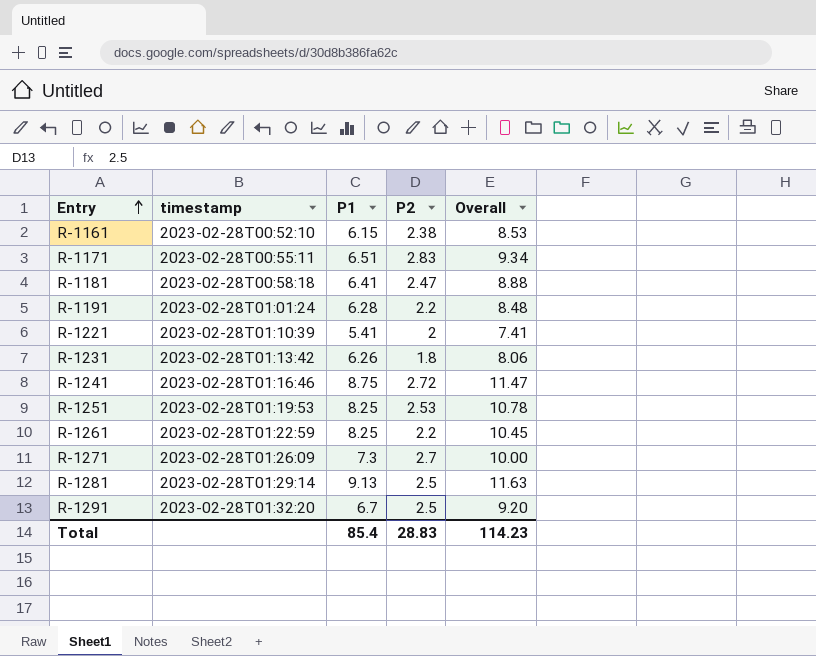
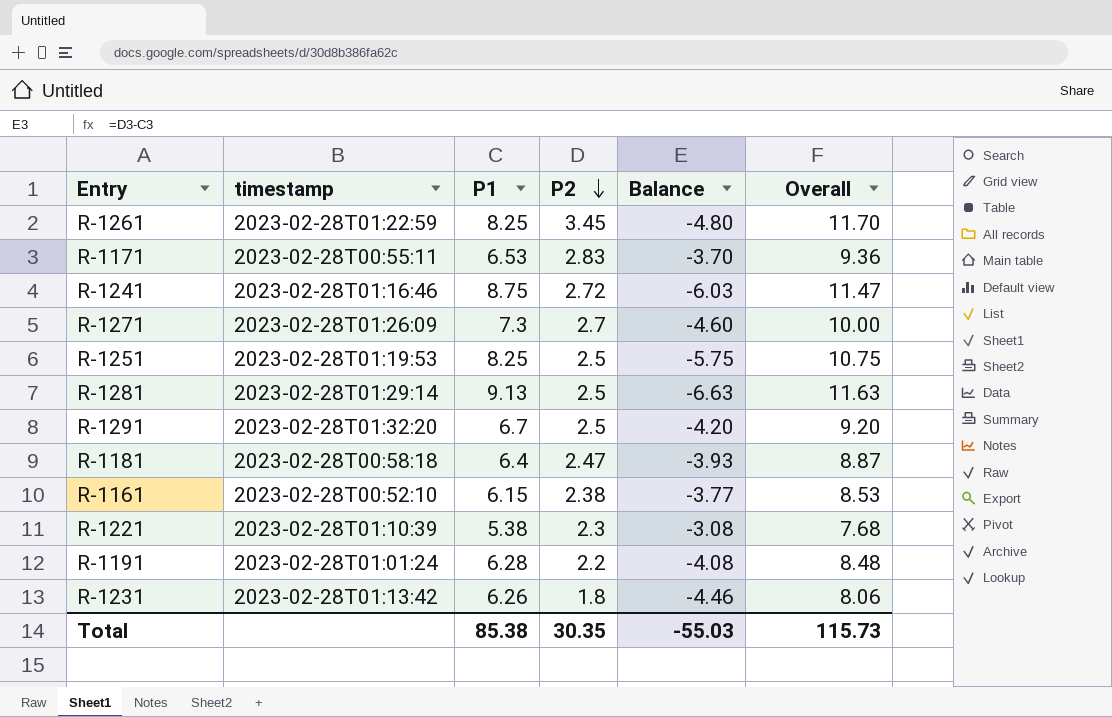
row order: Entry ascending -> P2 descending
column Balance | formula: none -> [P2] - [P1]
R-1261 | P2: 2.2 -> 3.45
R-1261 | Overall: 10.45 -> 11.70
R-1171 | P1: 6.51 -> 6.53
R-1171 | Overall: 9.34 -> 9.36
R-1251 | P2: 2.53 -> 2.5
R-1251 | Overall: 10.78 -> 10.75
R-1181 | P1: 6.41 -> 6.4
R-1181 | Overall: 8.88 -> 8.87
R-1221 | P1: 5.41 -> 5.38
R-1221 | P2: 2 -> 2.3
R-1221 | Overall: 7.41 -> 7.68
Total | P1: 85.4 -> 85.38
Total | P2: 28.83 -> 30.35
Total | Overall: 114.23 -> 115.73

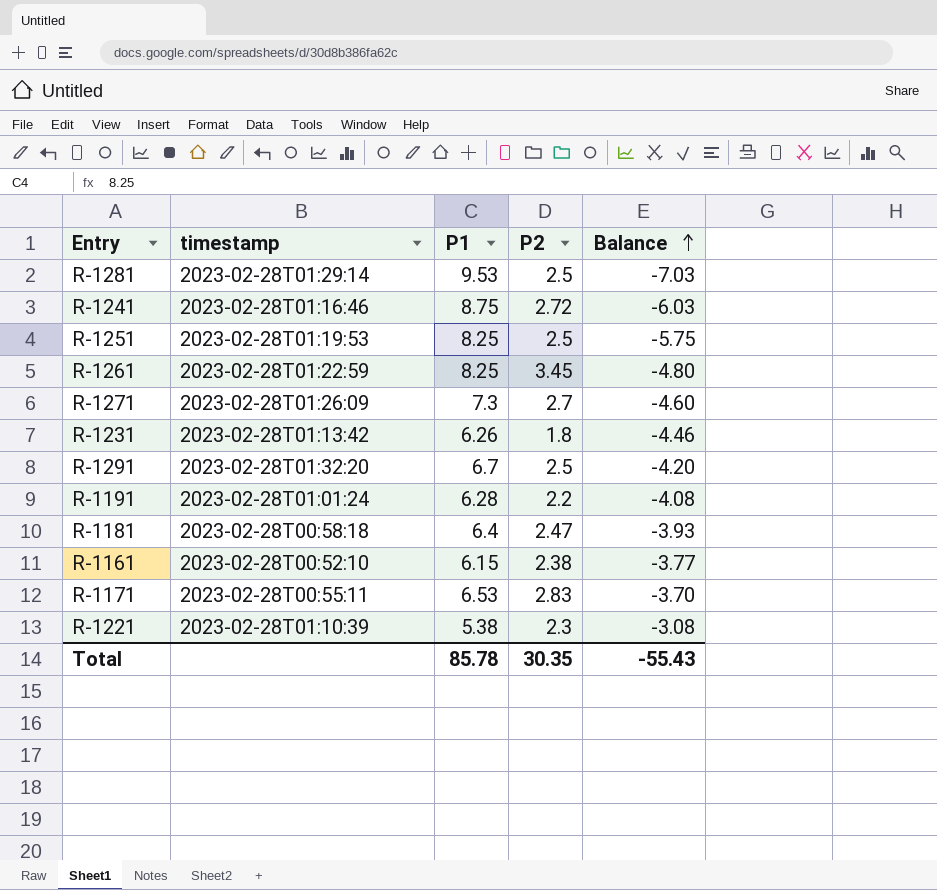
row order: P2 descending -> Balance ascending
column Overall | formula: [P1] + [P2] -> none
R-1281 | P1: 9.13 -> 9.53
R-1281 | Balance: -6.63 -> -7.03
Total | P1: 85.38 -> 85.78
Total | Balance: -55.03 -> -55.43

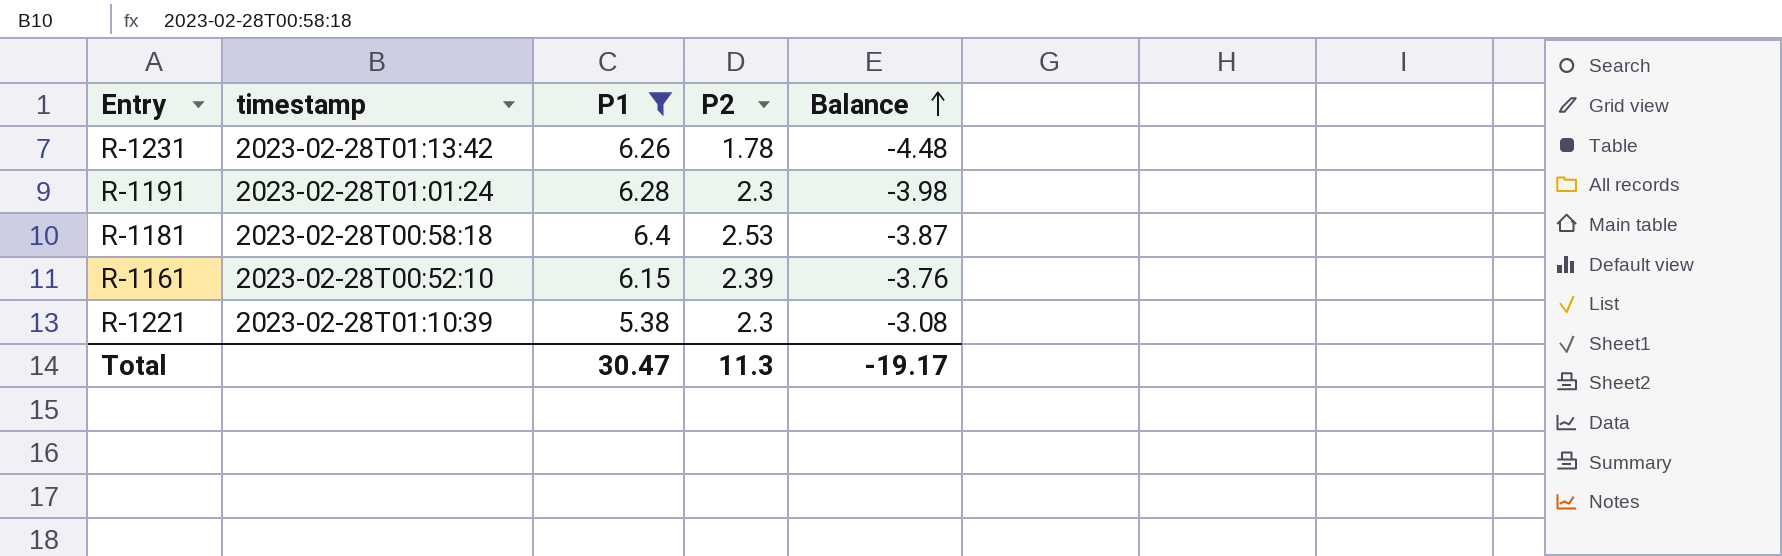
filter: none -> P1 <= 6.4
R-1231 | P2: 1.8 -> 1.78
R-1231 | Balance: -4.46 -> -4.48
R-1191 | P2: 2.2 -> 2.3
R-1191 | Balance: -4.08 -> -3.98
R-1181 | P2: 2.47 -> 2.53
R-1181 | Balance: -3.93 -> -3.87
R-1161 | P2: 2.38 -> 2.39
R-1161 | Balance: -3.77 -> -3.76
Total | P1: 85.78 -> 30.47
Total | P2: 30.35 -> 11.3
Total | Balance: -55.43 -> -19.17

